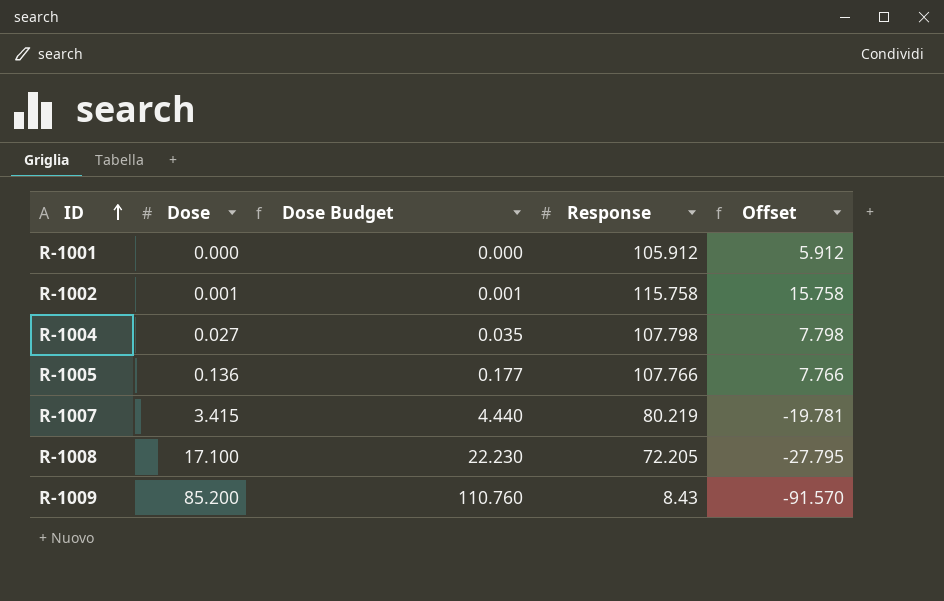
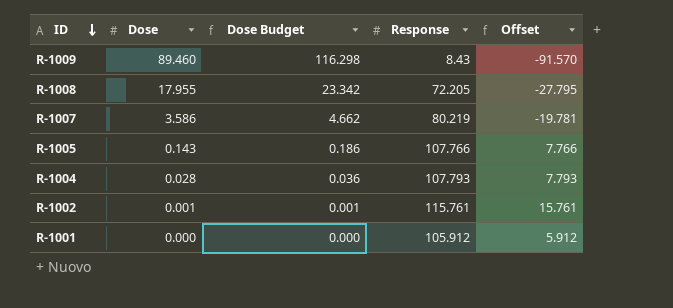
row order: ID ascending -> ID descending
R-1009 | Dose: 85.200 -> 89.460
R-1009 | Dose Budget: 110.760 -> 116.298
R-1008 | Dose: 17.100 -> 17.955
R-1008 | Dose Budget: 22.230 -> 23.342
R-1007 | Dose: 3.415 -> 3.586
R-1007 | Dose Budget: 4.440 -> 4.662
R-1005 | Dose: 0.136 -> 0.143
R-1005 | Dose Budget: 0.177 -> 0.186
R-1004 | Dose: 0.027 -> 0.028
R-1004 | Dose Budget: 0.035 -> 0.036
R-1004 | Response: 107.798 -> 107.793
R-1004 | Offset: 7.798 -> 7.793
R-1002 | Response: 115.758 -> 115.761
R-1002 | Offset: 15.758 -> 15.761

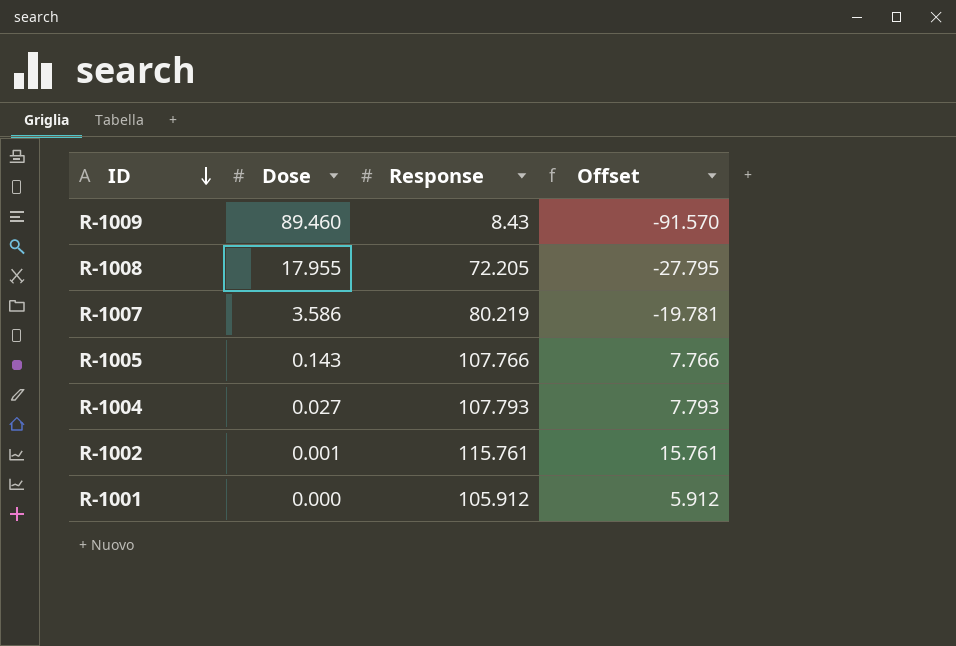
column Dose Budget | formula: [Dose] * 1.3 -> none
R-1004 | Dose: 0.028 -> 0.027

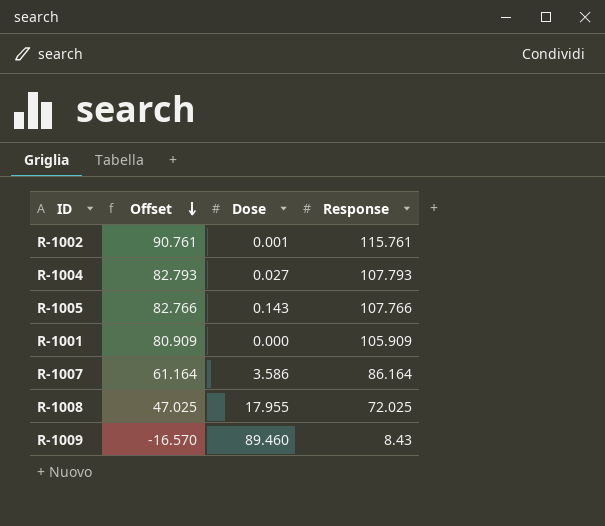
row order: ID descending -> Offset descending
column Offset | formula: [Response] - 100 -> [Response] - 25
column Offset | position: 4 -> 2
R-1001 | Response: 105.912 -> 105.909
R-1007 | Response: 80.219 -> 86.164
R-1008 | Response: 72.205 -> 72.025

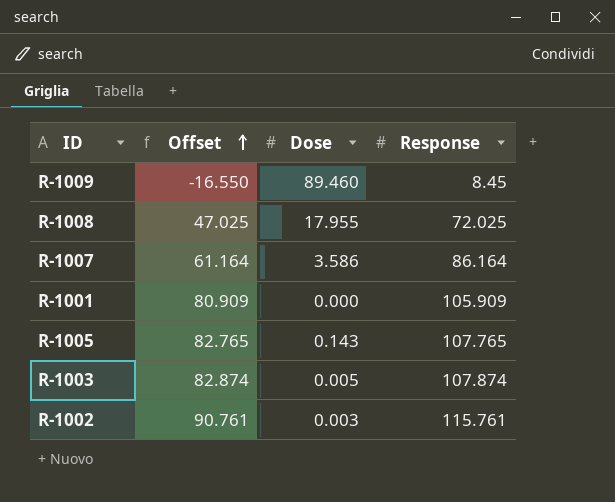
row order: Offset descending -> Offset ascending
row R-1004: 82.793 | 0.027 | 107.793 -> none
R-1009 | Offset: -16.570 -> -16.550
R-1009 | Response: 8.43 -> 8.45
R-1005 | Offset: 82.766 -> 82.765
R-1005 | Response: 107.766 -> 107.765
row R-1003: none -> 82.874 | 0.005 | 107.874
R-1002 | Dose: 0.001 -> 0.003

